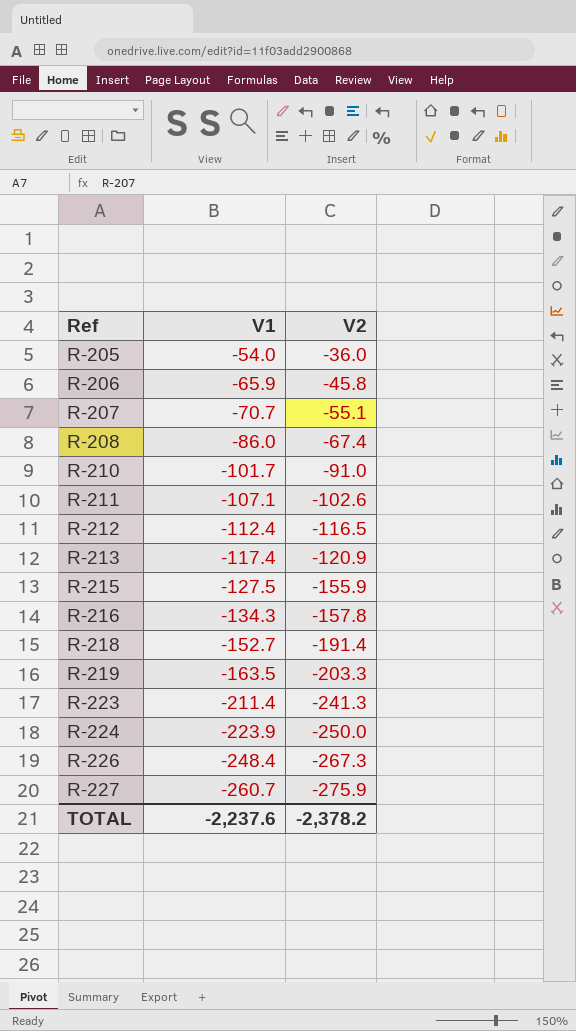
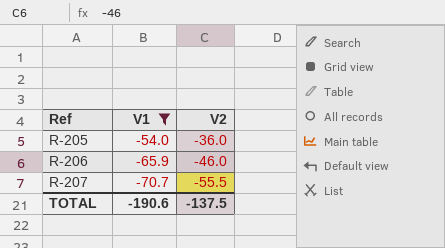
filter: none -> V1 >= -70.7
R-206 | V2: -45.8 -> -46.0
R-207 | V2: -55.1 -> -55.5
TOTAL | V1: -2,237.6 -> -190.6
TOTAL | V2: -2,378.2 -> -137.5

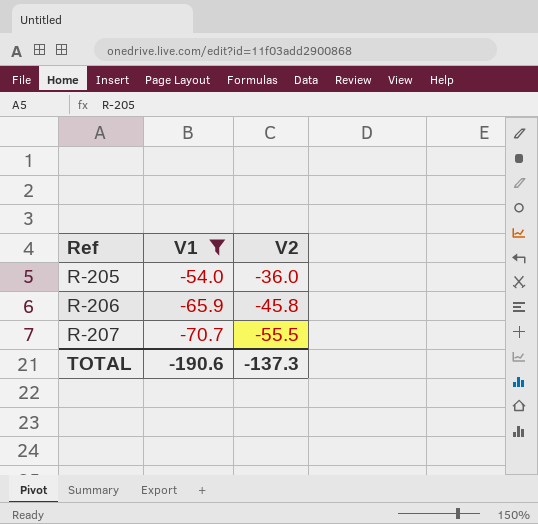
R-206 | V2: -46.0 -> -45.8
TOTAL | V2: -137.5 -> -137.3

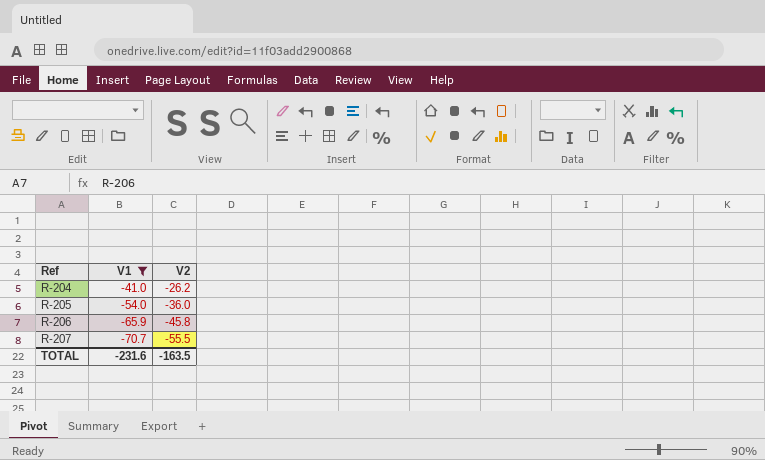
row R-204: none -> -41.0 | -26.2
TOTAL | V1: -190.6 -> -231.6
TOTAL | V2: -137.3 -> -163.5

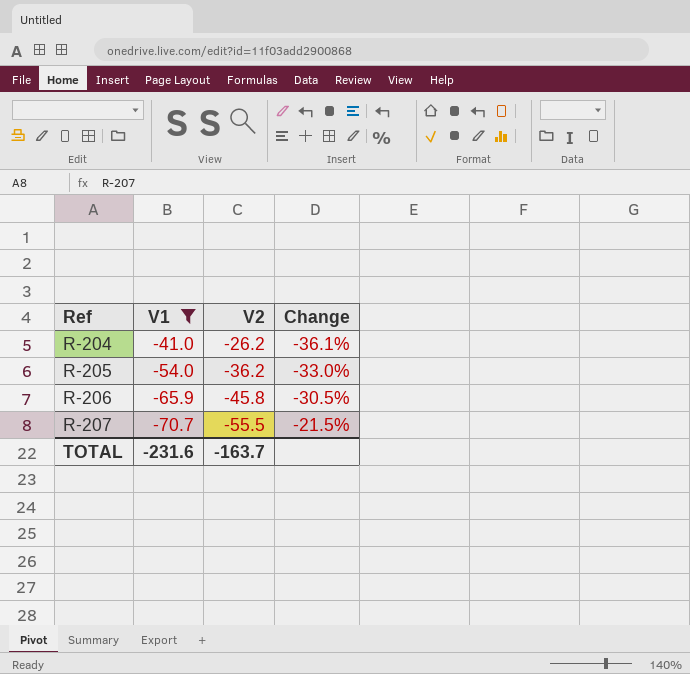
column Change | formula: none -> ([V2] - [V1]) / [V1]
R-205 | V2: -36.0 -> -36.2
TOTAL | V2: -163.5 -> -163.7

